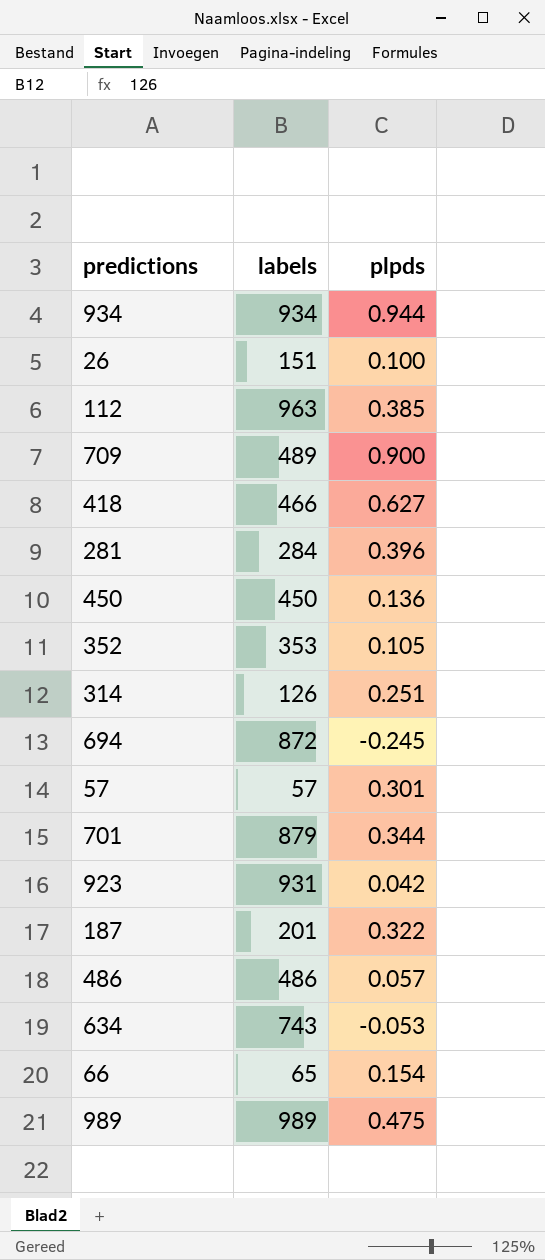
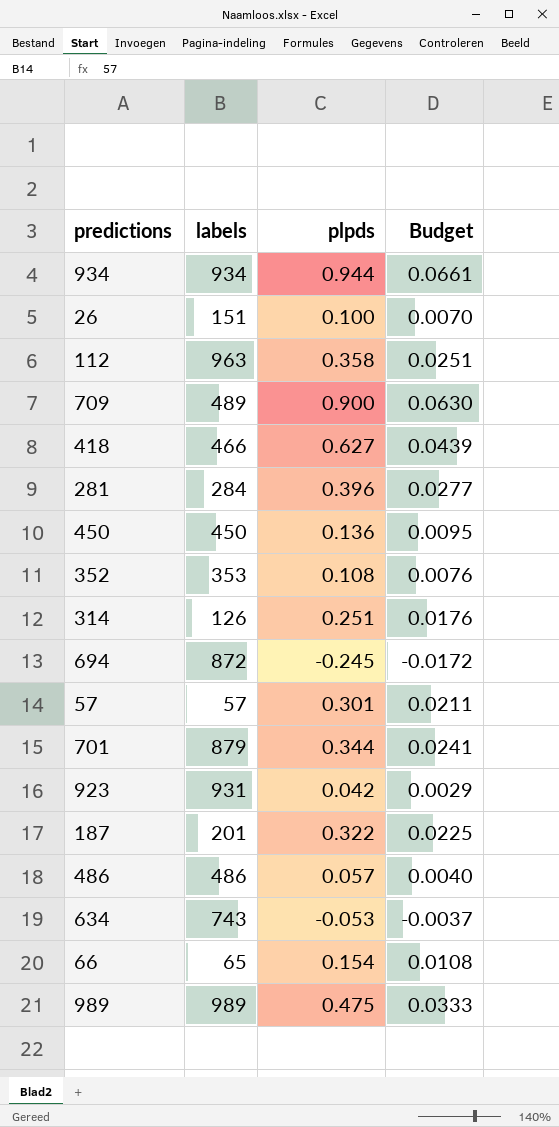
column Budget | formula: none -> [plpds] * 0.07
112 | plpds: 0.385 -> 0.358
352 | plpds: 0.105 -> 0.108

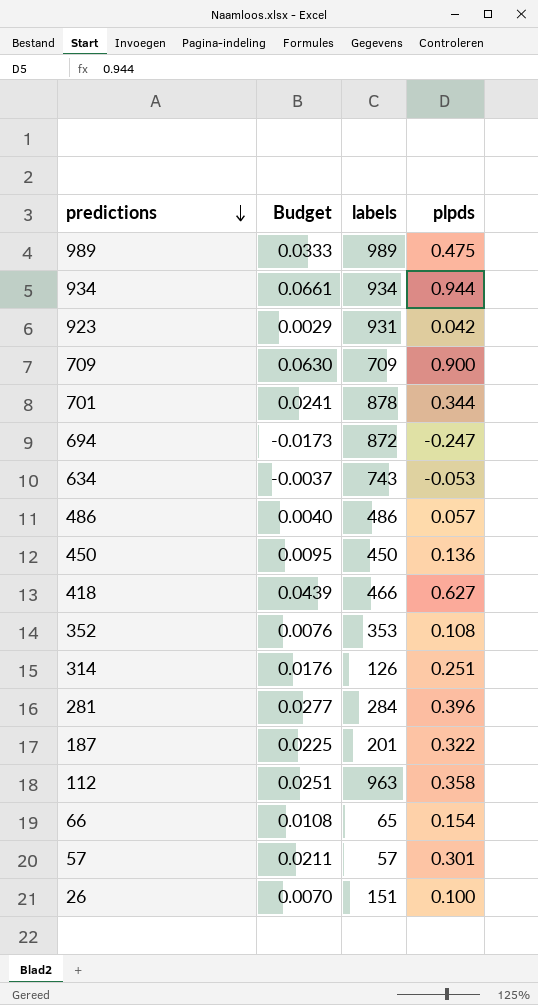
row order: none -> predictions descending
column Budget | position: 4 -> 2
709 | labels: 489 -> 709
701 | labels: 879 -> 878
694 | Budget: -0.0172 -> -0.0173
694 | plpds: -0.245 -> -0.247

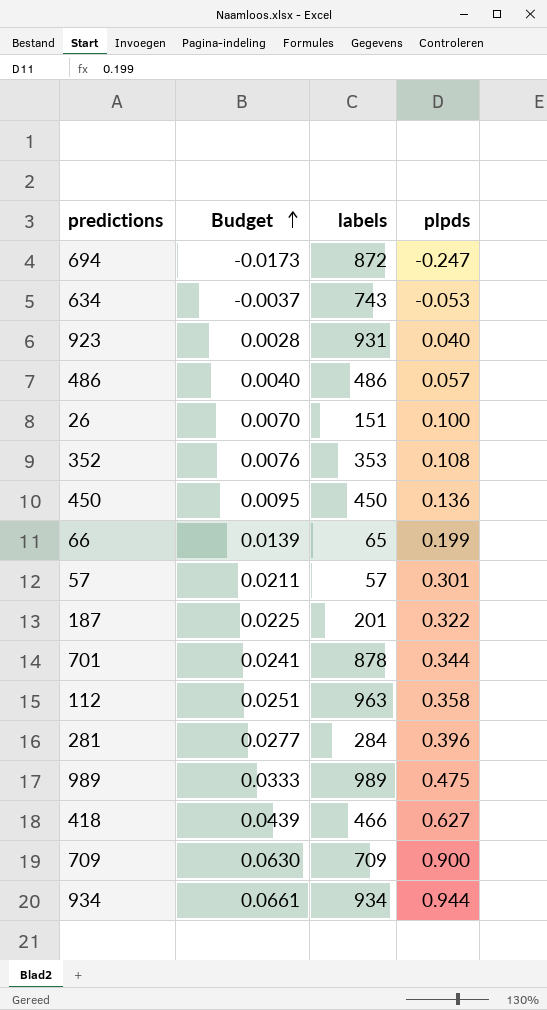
row order: predictions descending -> Budget ascending
row 314: 0.0176 | 126 | 0.251 -> none
923 | Budget: 0.0029 -> 0.0028
923 | plpds: 0.042 -> 0.040
66 | Budget: 0.0108 -> 0.0139
66 | plpds: 0.154 -> 0.199

